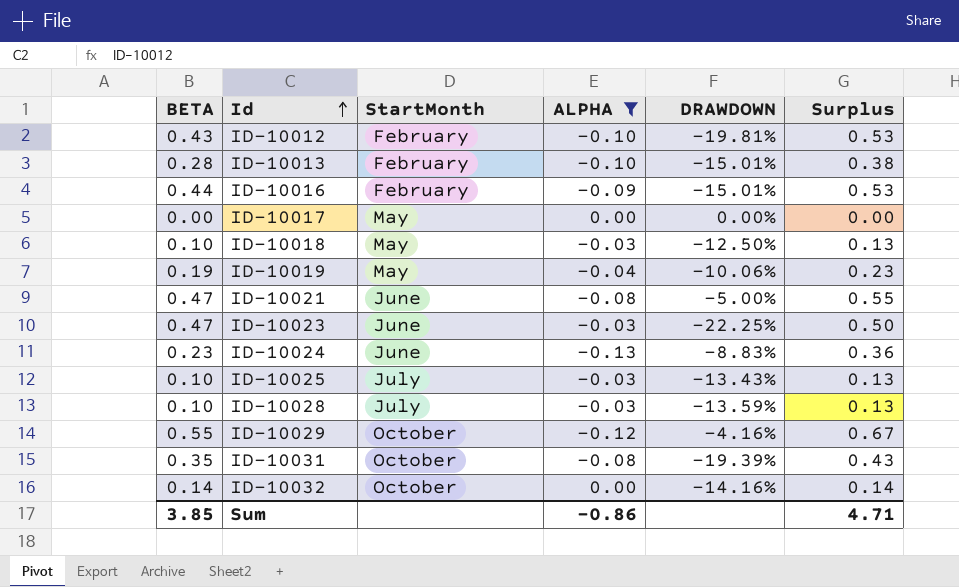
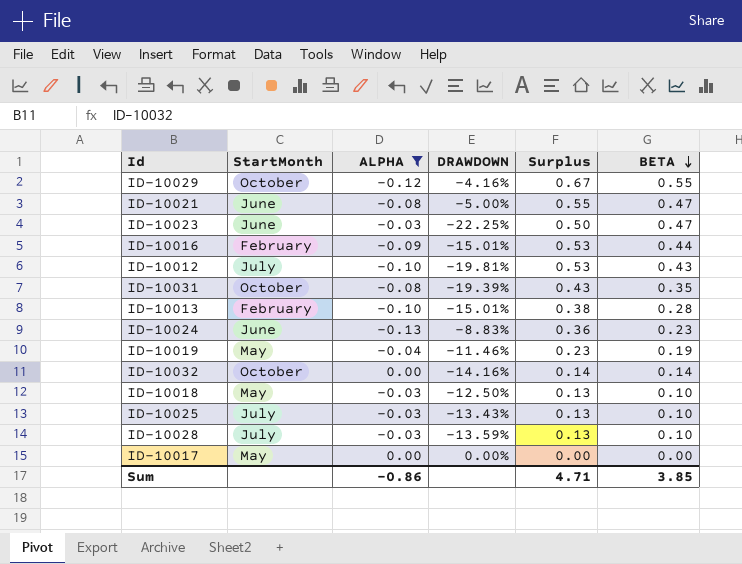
row order: Id ascending -> BETA descending
column BETA | position: 1 -> 6
ID-10012 | StartMonth: February -> July
ID-10019 | DRAWDOWN: -10.06% -> -11.46%

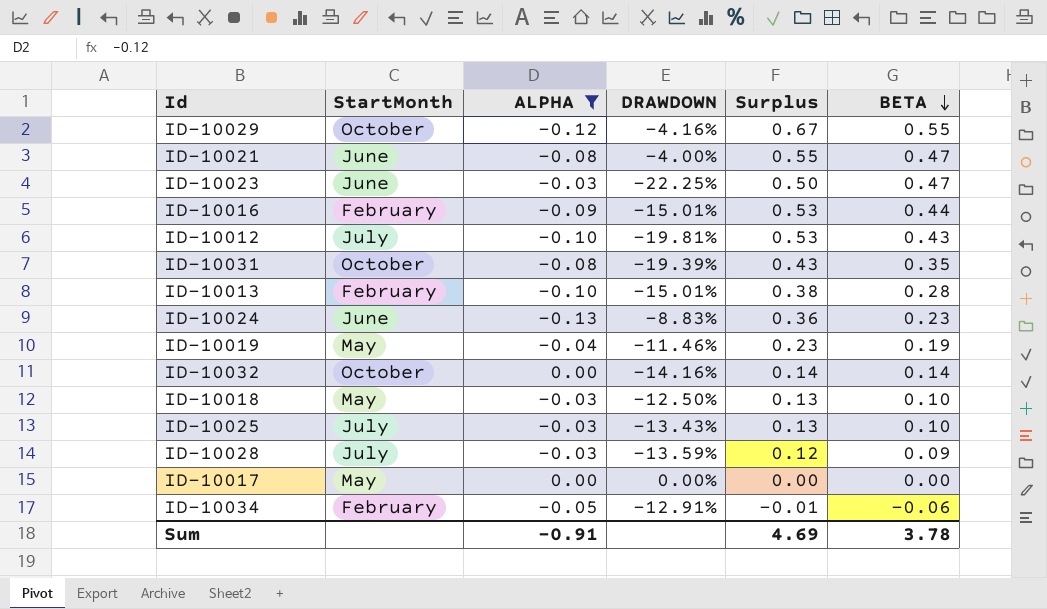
ID-10021 | DRAWDOWN: -5.00% -> -4.00%
ID-10028 | Surplus: 0.13 -> 0.12
ID-10028 | BETA: 0.10 -> 0.09
row ID-10034: none -> February | -0.05 | -12.91% | -0.01 | -0.06
Sum | ALPHA: -0.86 -> -0.91
Sum | Surplus: 4.71 -> 4.69
Sum | BETA: 3.85 -> 3.78

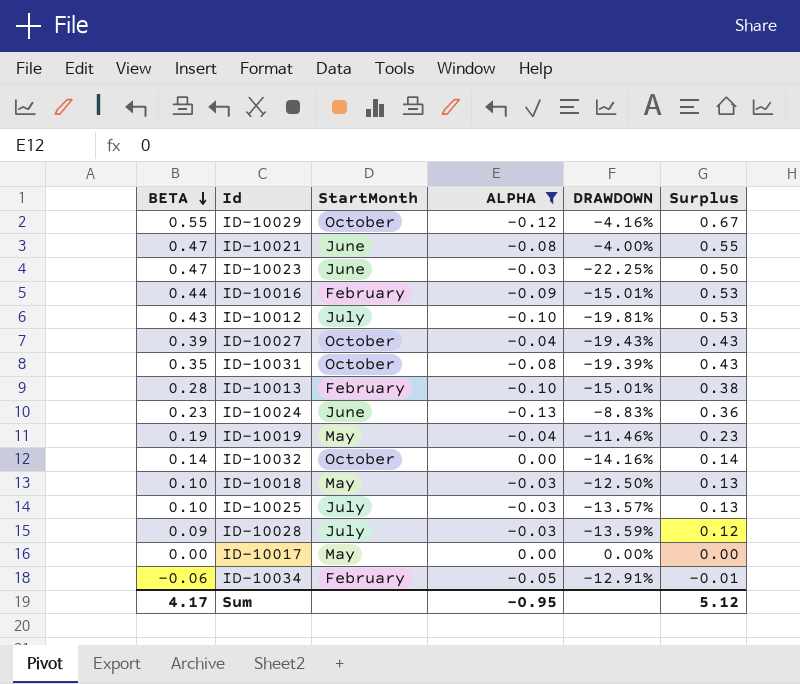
column BETA | position: 6 -> 1
row ID-10027: none -> 0.39 | October | -0.04 | -19.43% | 0.43
ID-10025 | DRAWDOWN: -13.43% -> -13.57%
Sum | BETA: 3.78 -> 4.17
Sum | ALPHA: -0.91 -> -0.95
Sum | Surplus: 4.69 -> 5.12

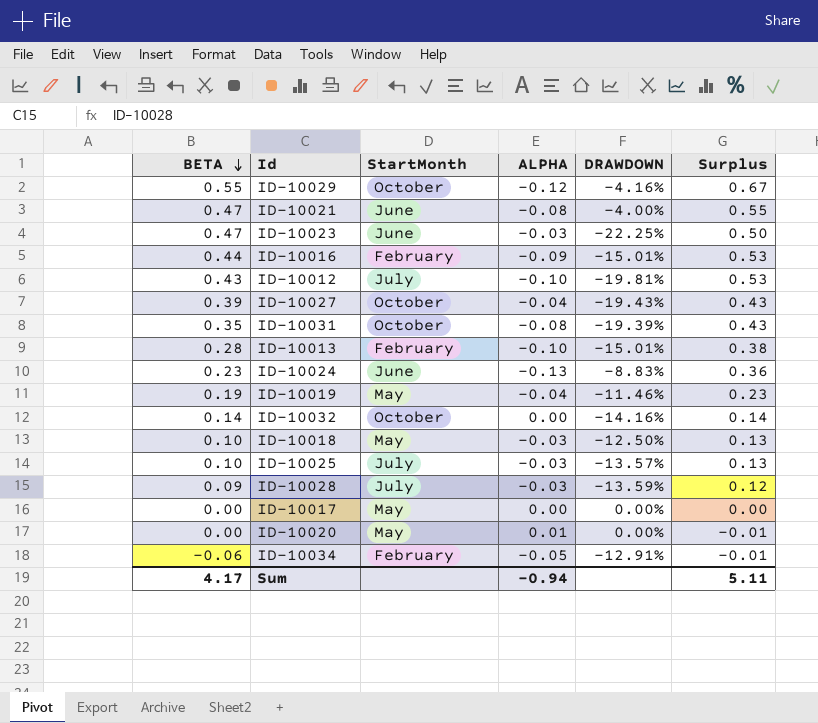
filter: ALPHA != 0.01 -> none
Sum | ALPHA: -0.95 -> -0.94
Sum | Surplus: 5.12 -> 5.11

